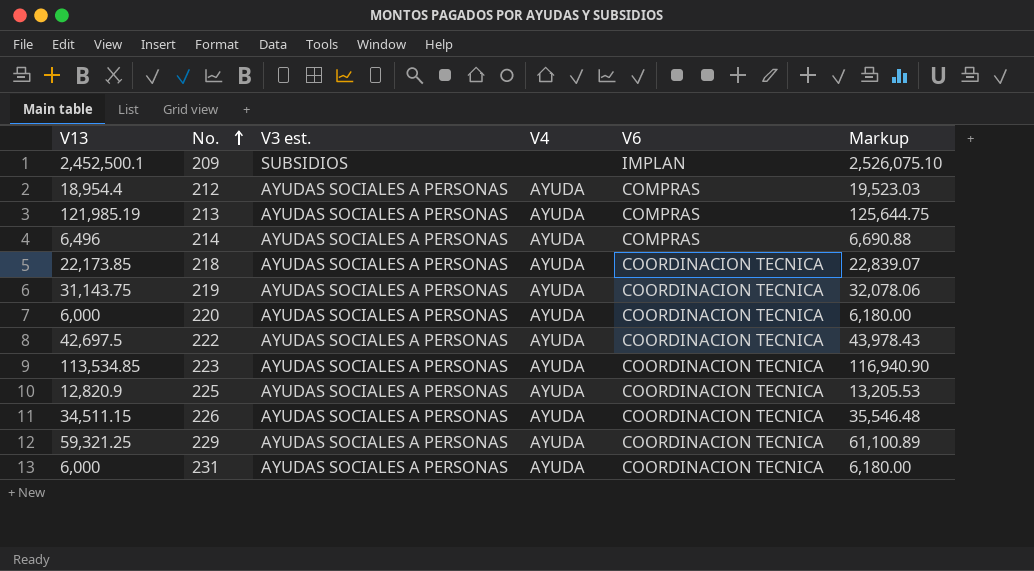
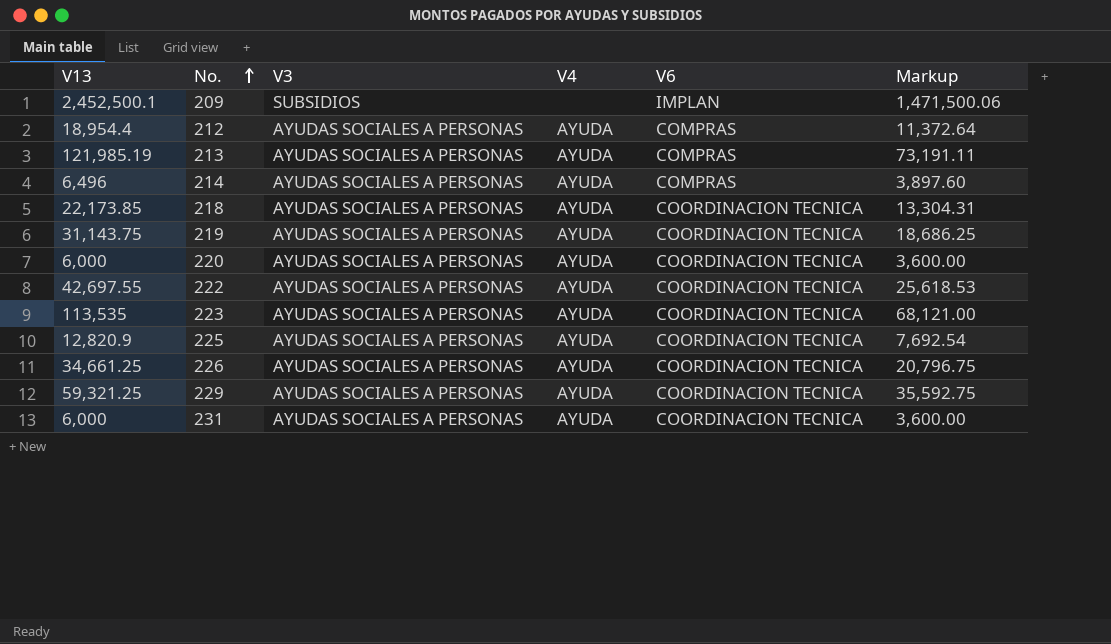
column name: V3 est. -> V3
column Markup | formula: [V13] * 1.03 -> [V13] * 0.6
222 | V13: 42,697.5 -> 42,697.55
223 | V13: 113,534.85 -> 113,535
226 | V13: 34,511.15 -> 34,661.25

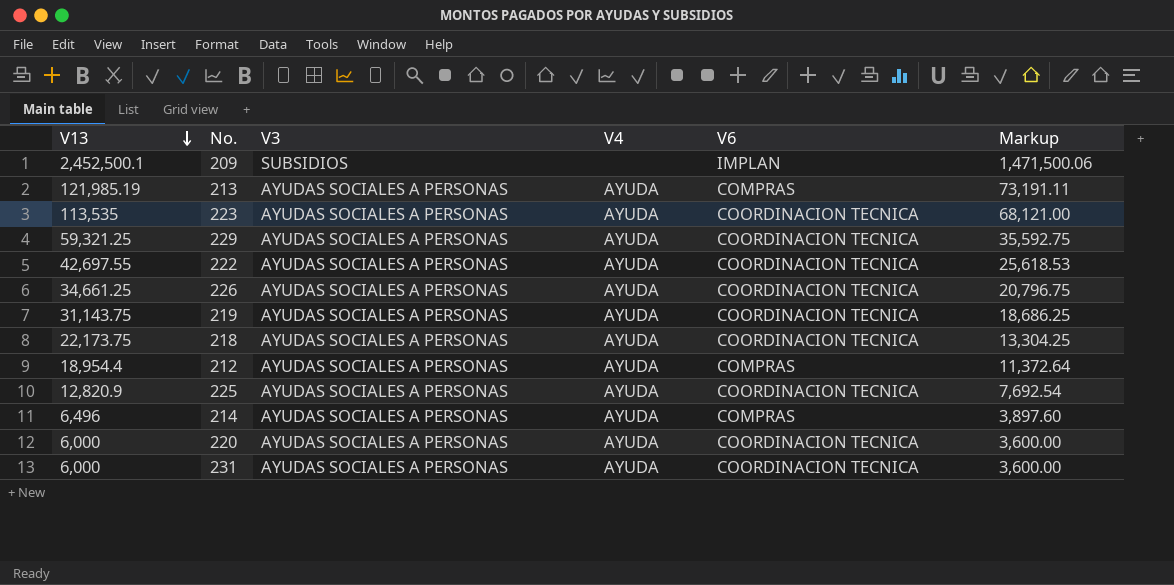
row order: No. ascending -> V13 descending
218 | V13: 22,173.85 -> 22,173.75
218 | Markup: 13,304.31 -> 13,304.25

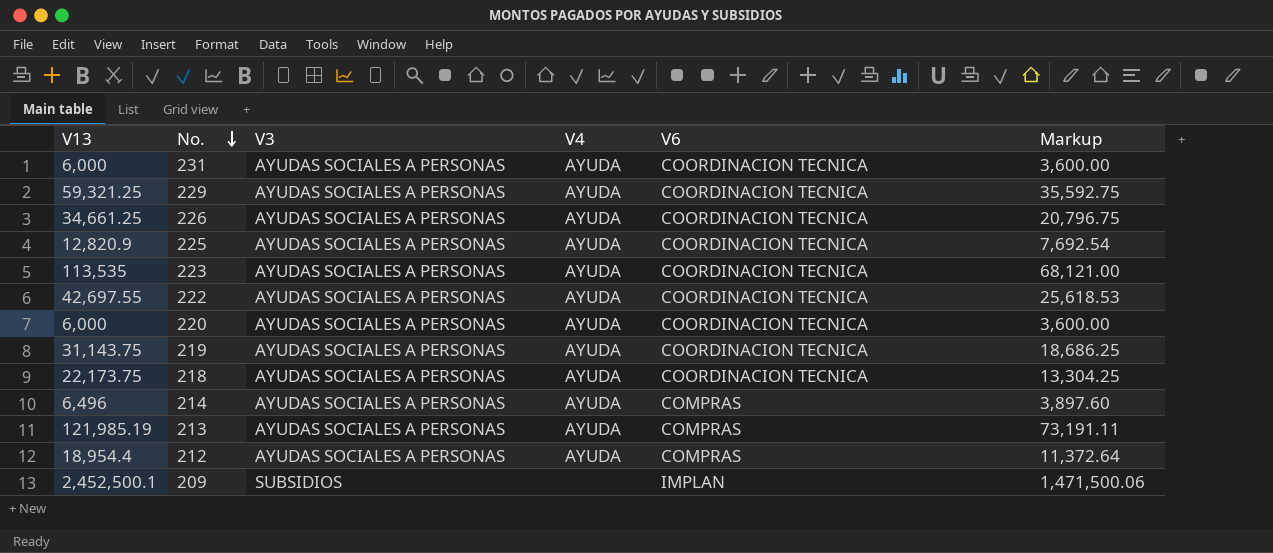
row order: V13 descending -> No. descending

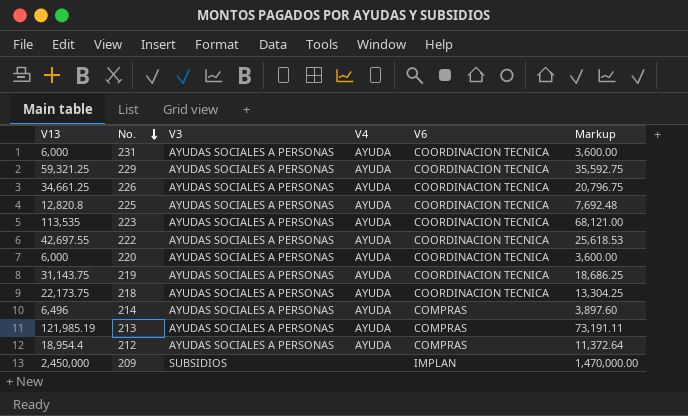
225 | V13: 12,820.9 -> 12,820.8
225 | Markup: 7,692.54 -> 7,692.48
209 | V13: 2,452,500.1 -> 2,450,000
209 | Markup: 1,471,500.06 -> 1,470,000.00

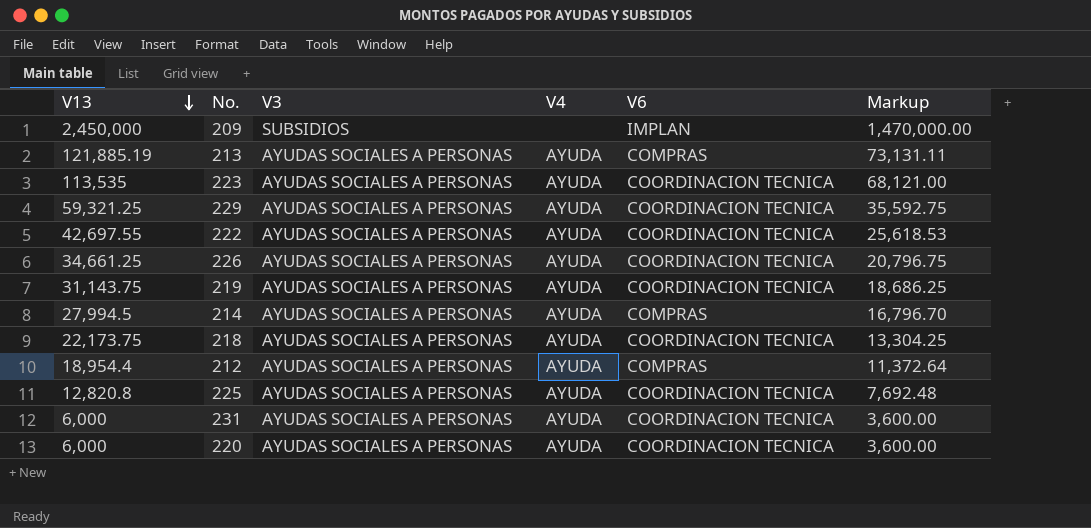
row order: No. descending -> V13 descending
213 | V13: 121,985.19 -> 121,885.19
213 | Markup: 73,191.11 -> 73,131.11
214 | V13: 6,496 -> 27,994.5
214 | Markup: 3,897.60 -> 16,796.70

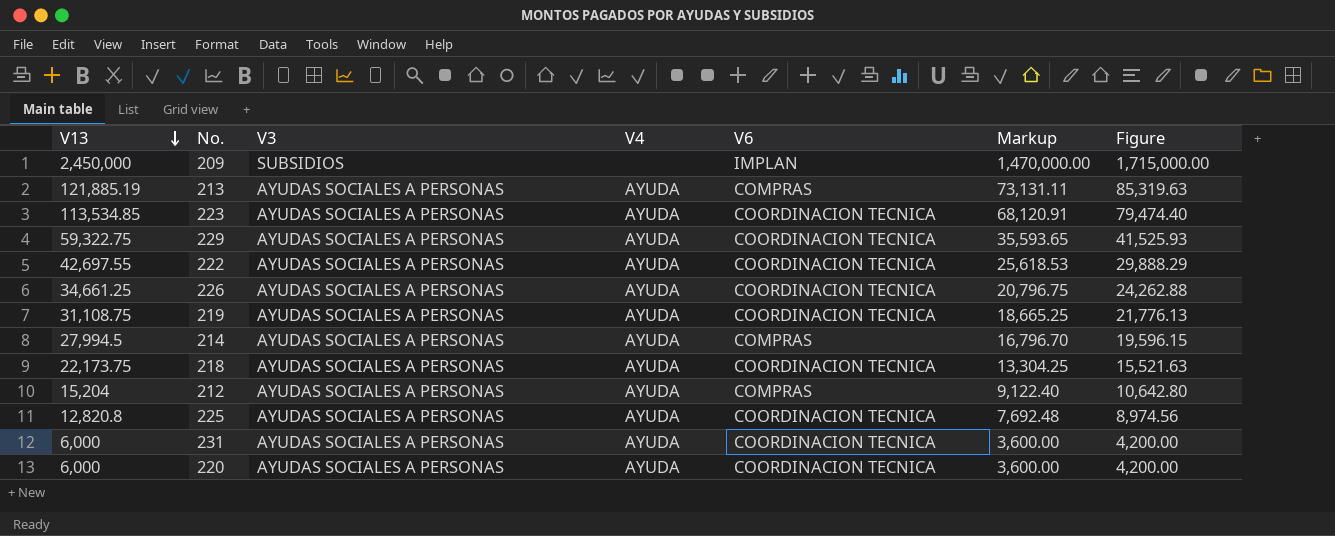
column Figure | formula: none -> [V13] * 0.7
223 | V13: 113,535 -> 113,534.85
223 | Markup: 68,121.00 -> 68,120.91
229 | V13: 59,321.25 -> 59,322.75
229 | Markup: 35,592.75 -> 35,593.65
219 | V13: 31,143.75 -> 31,108.75
219 | Markup: 18,686.25 -> 18,665.25
212 | V13: 18,954.4 -> 15,204
212 | Markup: 11,372.64 -> 9,122.40

